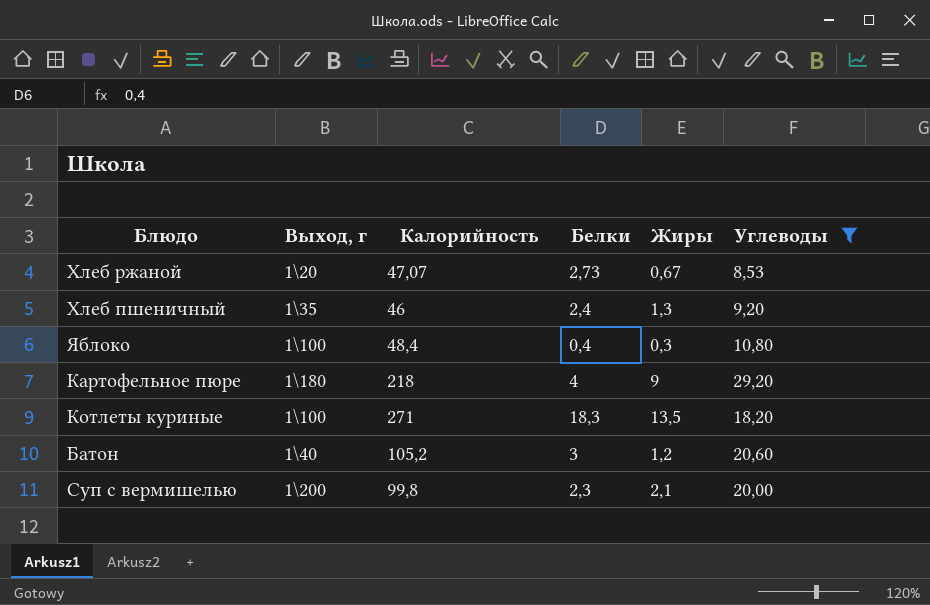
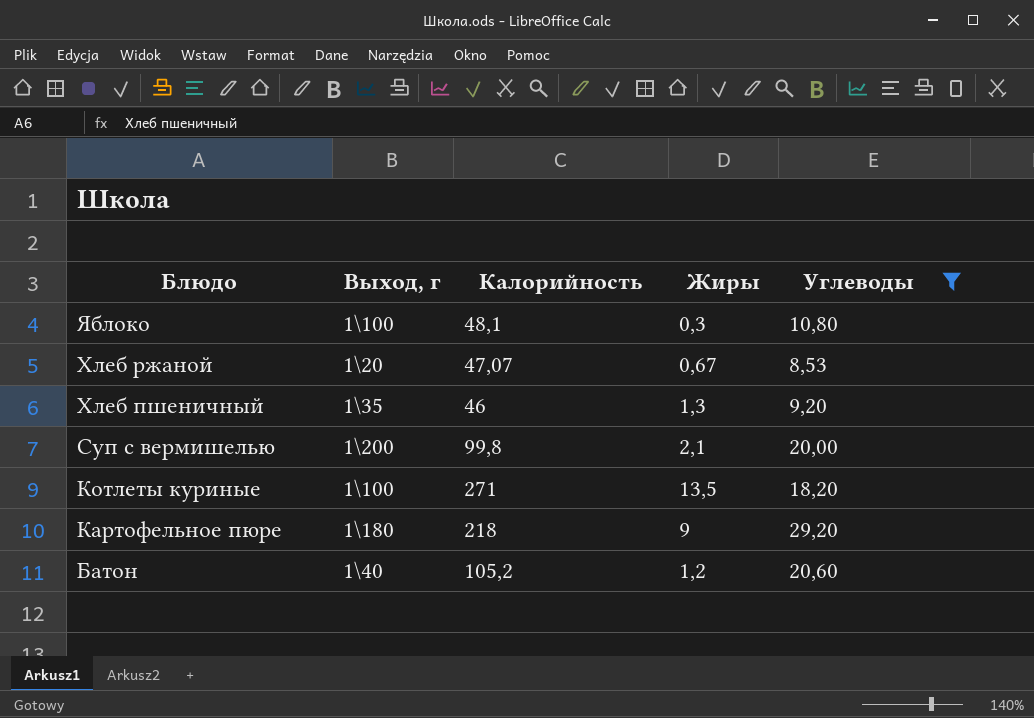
row order: none -> Блюдо descending
column Белки | position: 4 -> none
Яблоко | Калорийность: 48,4 -> 48,1

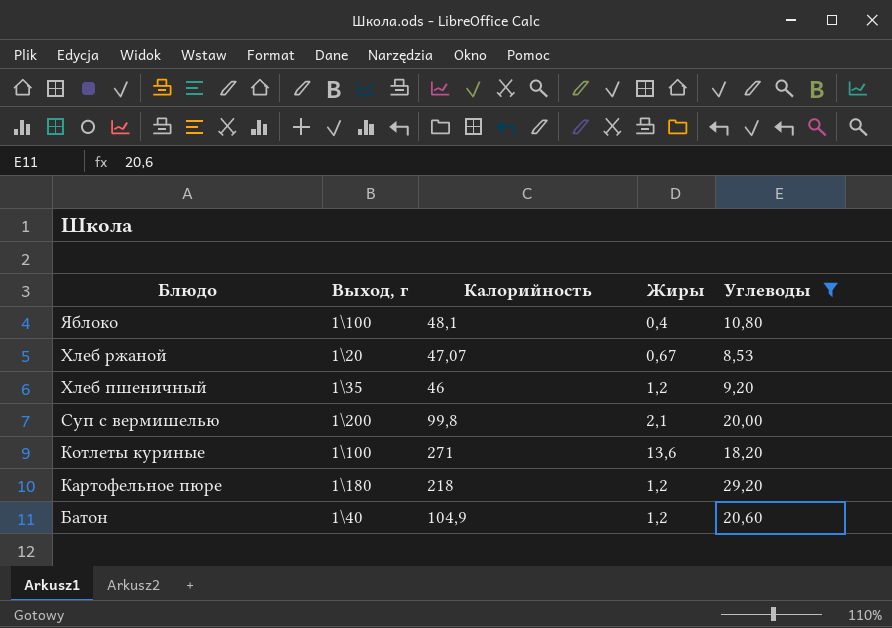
Яблоко | Жиры: 0,3 -> 0,4
Хлеб пшеничный | Жиры: 1,3 -> 1,2
Котлеты куриные | Жиры: 13,5 -> 13,6
Картофельное пюре | Жиры: 9 -> 1,2
Батон | Калорийность: 105,2 -> 104,9

